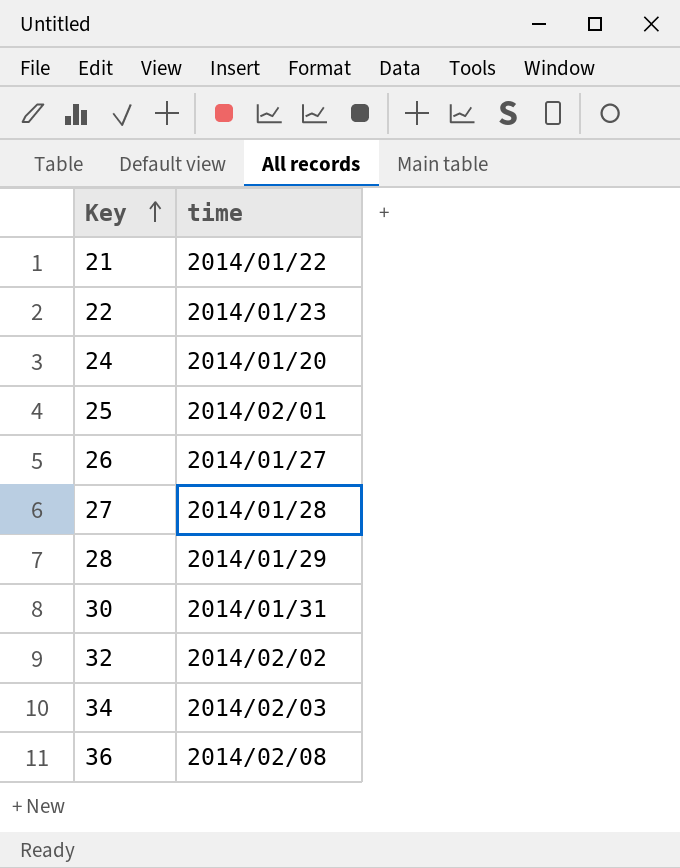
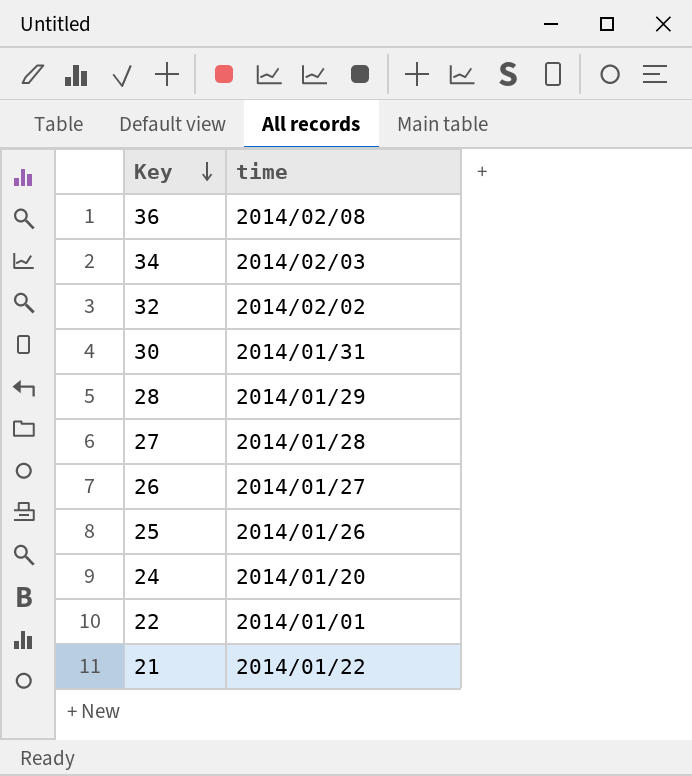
row order: Key ascending -> Key descending
25 | time: 2014/02/01 -> 2014/01/26
22 | time: 2014/01/23 -> 2014/01/01

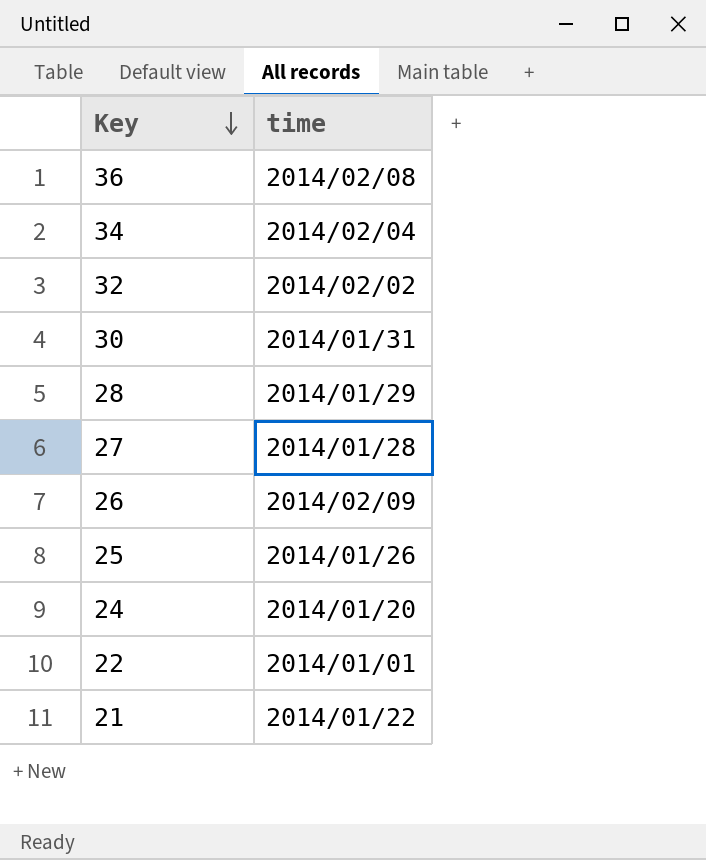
34 | time: 2014/02/03 -> 2014/02/04
26 | time: 2014/01/27 -> 2014/02/09

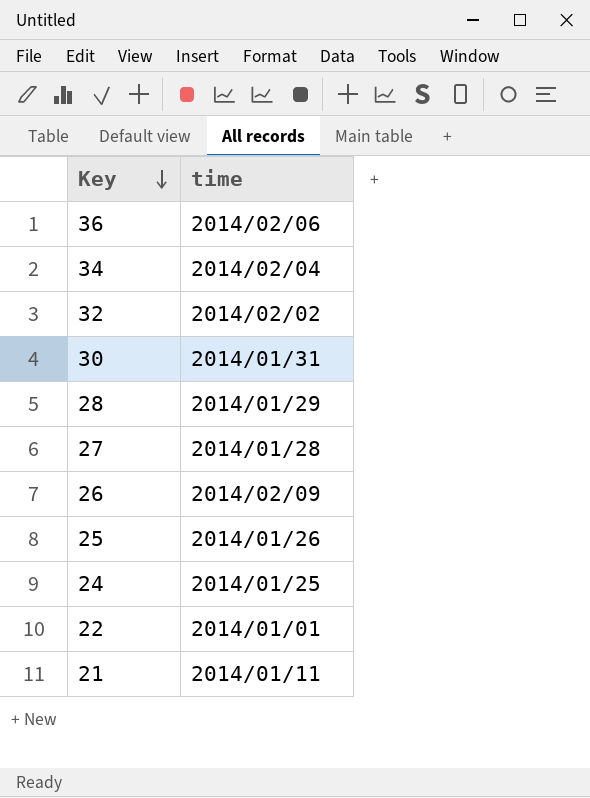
36 | time: 2014/02/08 -> 2014/02/06
24 | time: 2014/01/20 -> 2014/01/25
21 | time: 2014/01/22 -> 2014/01/11

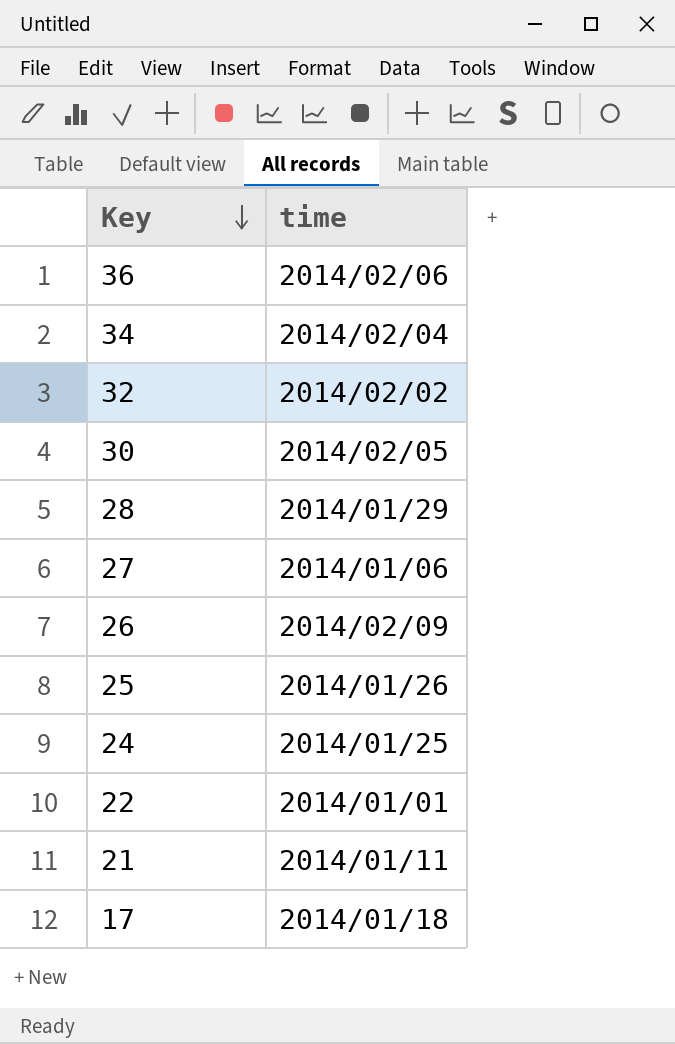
30 | time: 2014/01/31 -> 2014/02/05
27 | time: 2014/01/28 -> 2014/01/06
row 17: none -> 2014/01/18

